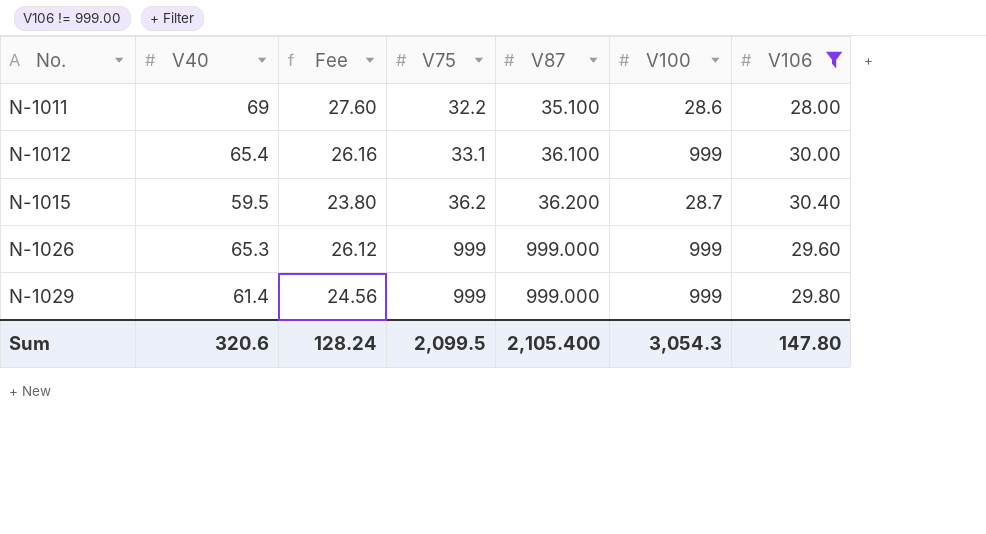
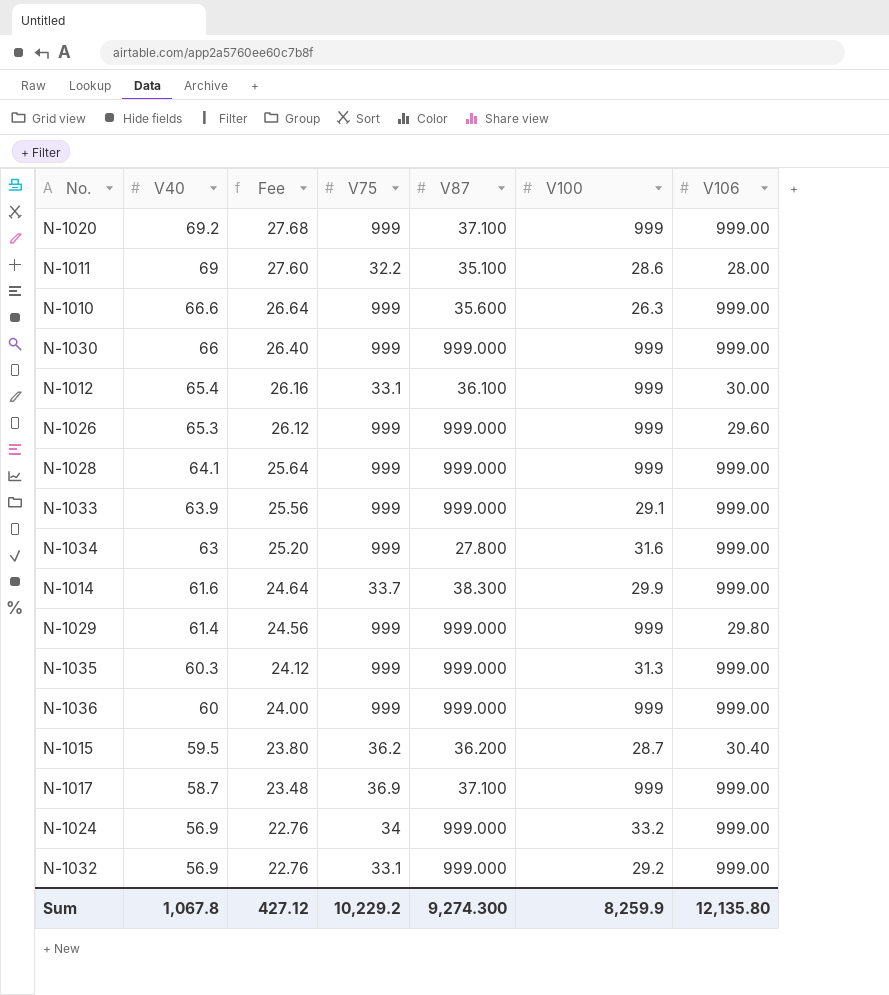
filter: V106 != 999.00 -> none
row order: No. ascending -> V40 descending
Sum | V40: 320.6 -> 1,067.8
Sum | Fee: 128.24 -> 427.12
Sum | V75: 2,099.5 -> 10,229.2
Sum | V87: 2,105.400 -> 9,274.300
Sum | V100: 3,054.3 -> 8,259.9
Sum | V106: 147.80 -> 12,135.80

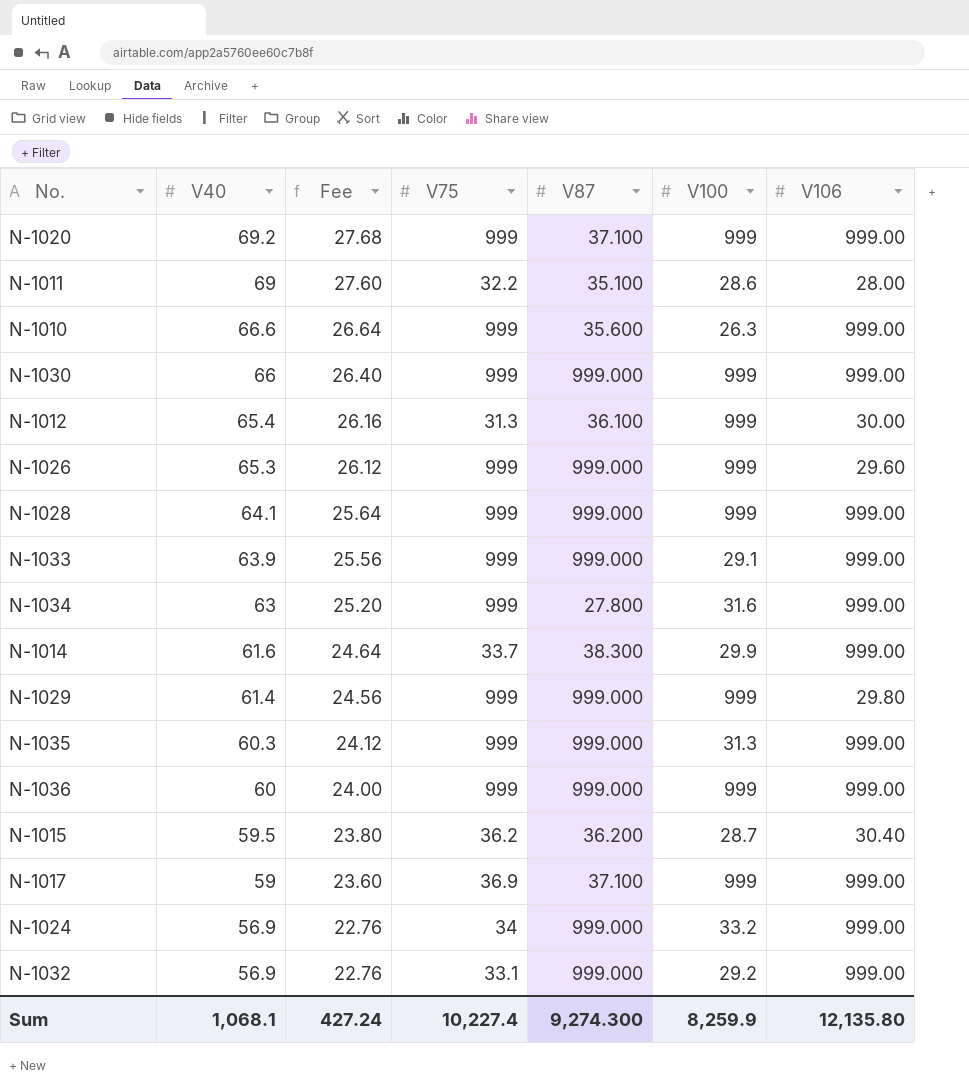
N-1012 | V75: 33.1 -> 31.3
N-1017 | V40: 58.7 -> 59
N-1017 | Fee: 23.48 -> 23.60
Sum | V40: 1,067.8 -> 1,068.1
Sum | Fee: 427.12 -> 427.24
Sum | V75: 10,229.2 -> 10,227.4

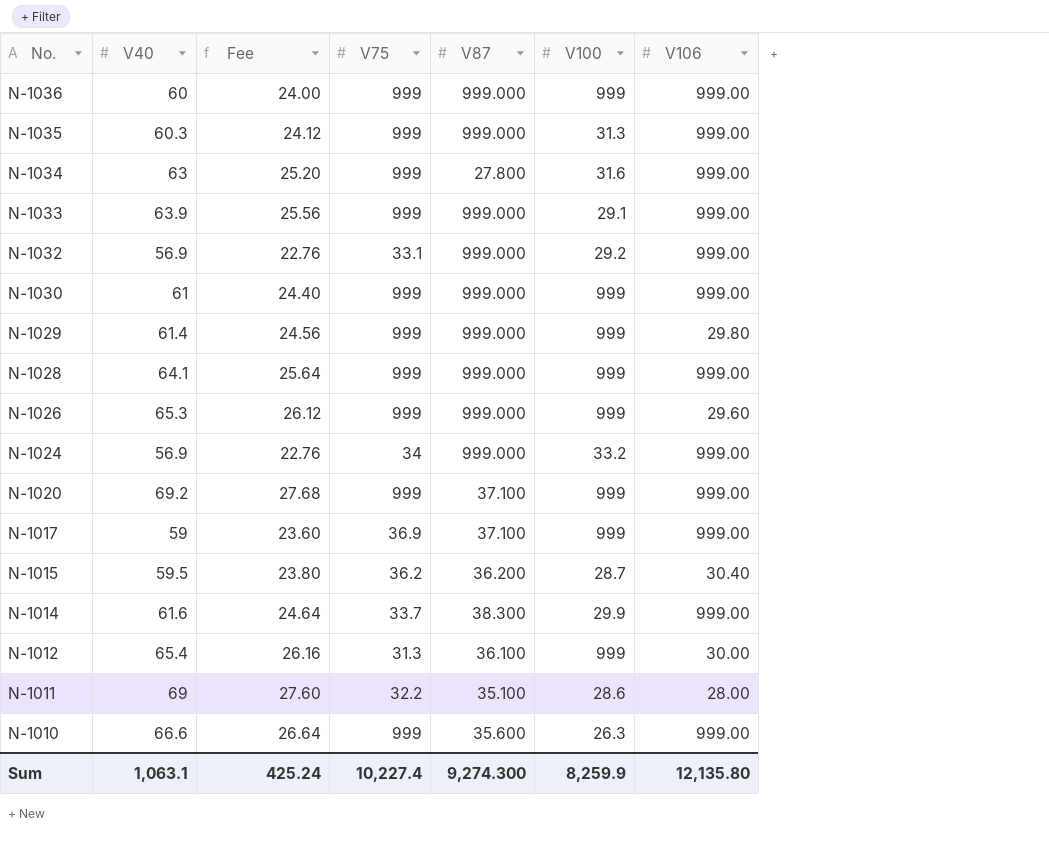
row order: V40 descending -> No. descending
N-1030 | V40: 66 -> 61
N-1030 | Fee: 26.40 -> 24.40
Sum | V40: 1,068.1 -> 1,063.1
Sum | Fee: 427.24 -> 425.24

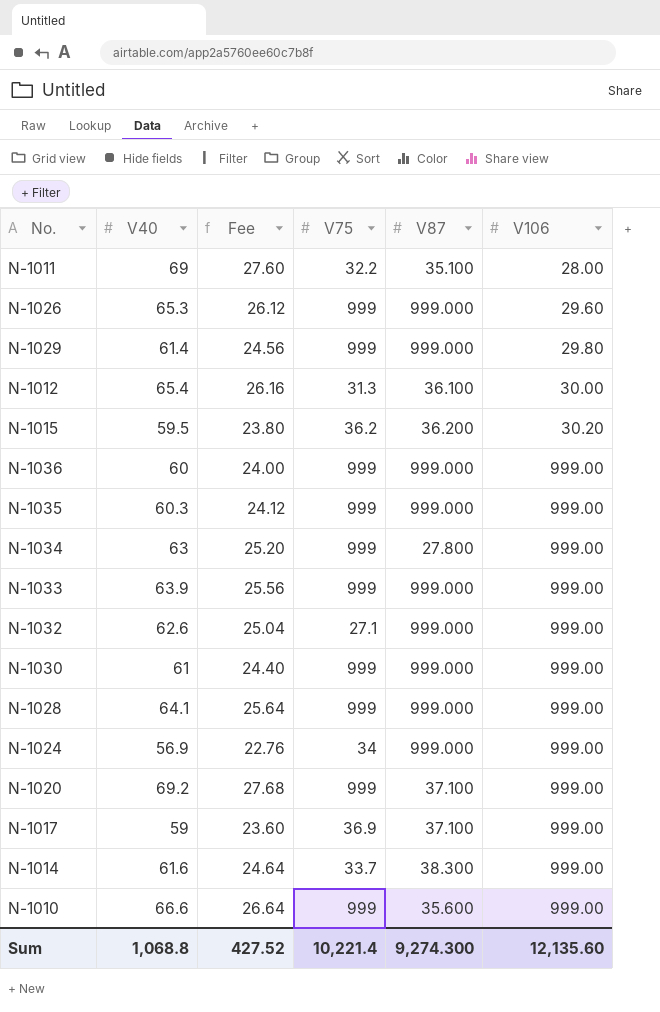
row order: No. descending -> V106 ascending
column V100 | position: 6 -> none
N-1015 | V106: 30.40 -> 30.20
N-1032 | V40: 56.9 -> 62.6
N-1032 | Fee: 22.76 -> 25.04
N-1032 | V75: 33.1 -> 27.1
Sum | V40: 1,063.1 -> 1,068.8
Sum | Fee: 425.24 -> 427.52
Sum | V75: 10,227.4 -> 10,221.4
Sum | V106: 12,135.80 -> 12,135.60

